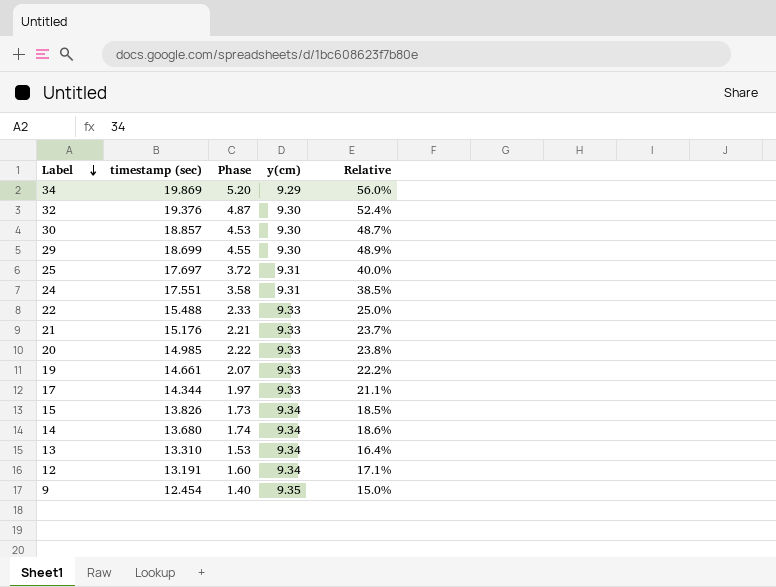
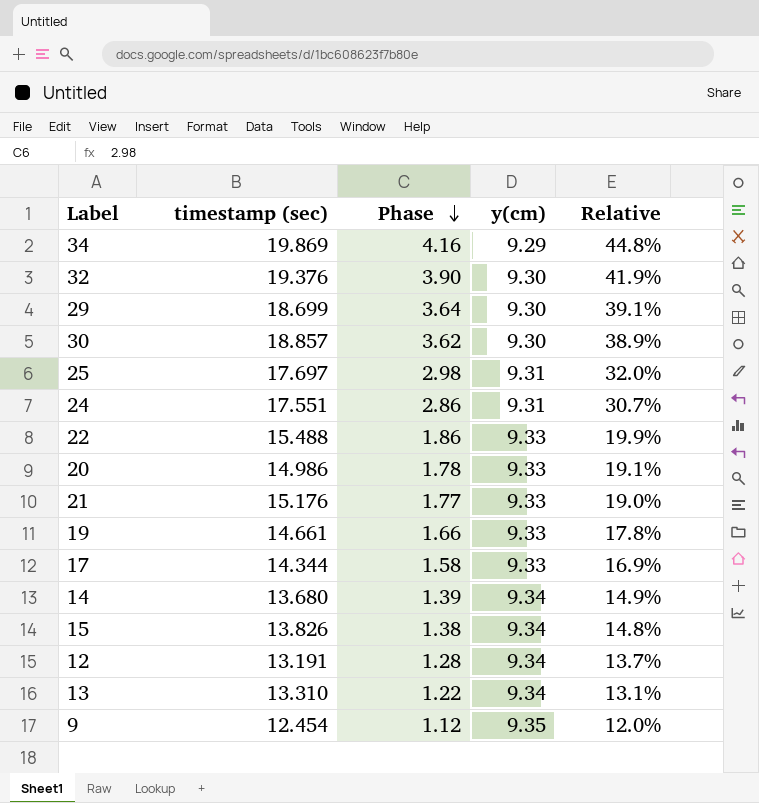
row order: Label descending -> Phase descending
34 | Phase: 5.20 -> 4.16
34 | Relative: 56.0% -> 44.8%
32 | Phase: 4.87 -> 3.90
32 | Relative: 52.4% -> 41.9%
29 | Phase: 4.55 -> 3.64
29 | Relative: 48.9% -> 39.1%
30 | Phase: 4.53 -> 3.62
30 | Relative: 48.7% -> 38.9%
25 | Phase: 3.72 -> 2.98
25 | Relative: 40.0% -> 32.0%
24 | Phase: 3.58 -> 2.86
24 | Relative: 38.5% -> 30.7%
22 | Phase: 2.33 -> 1.86
22 | Relative: 25.0% -> 19.9%
20 | timestamp (sec): 14.985 -> 14.986
20 | Phase: 2.22 -> 1.78
20 | Relative: 23.8% -> 19.1%
21 | Phase: 2.21 -> 1.77
21 | Relative: 23.7% -> 19.0%
19 | Phase: 2.07 -> 1.66
19 | Relative: 22.2% -> 17.8%
17 | Phase: 1.97 -> 1.58
17 | Relative: 21.1% -> 16.9%
14 | Phase: 1.74 -> 1.39
14 | Relative: 18.6% -> 14.9%
15 | Phase: 1.73 -> 1.38
15 | Relative: 18.5% -> 14.8%
12 | Phase: 1.60 -> 1.28
12 | Relative: 17.1% -> 13.7%
13 | Phase: 1.53 -> 1.22
13 | Relative: 16.4% -> 13.1%
9 | Phase: 1.40 -> 1.12
9 | Relative: 15.0% -> 12.0%

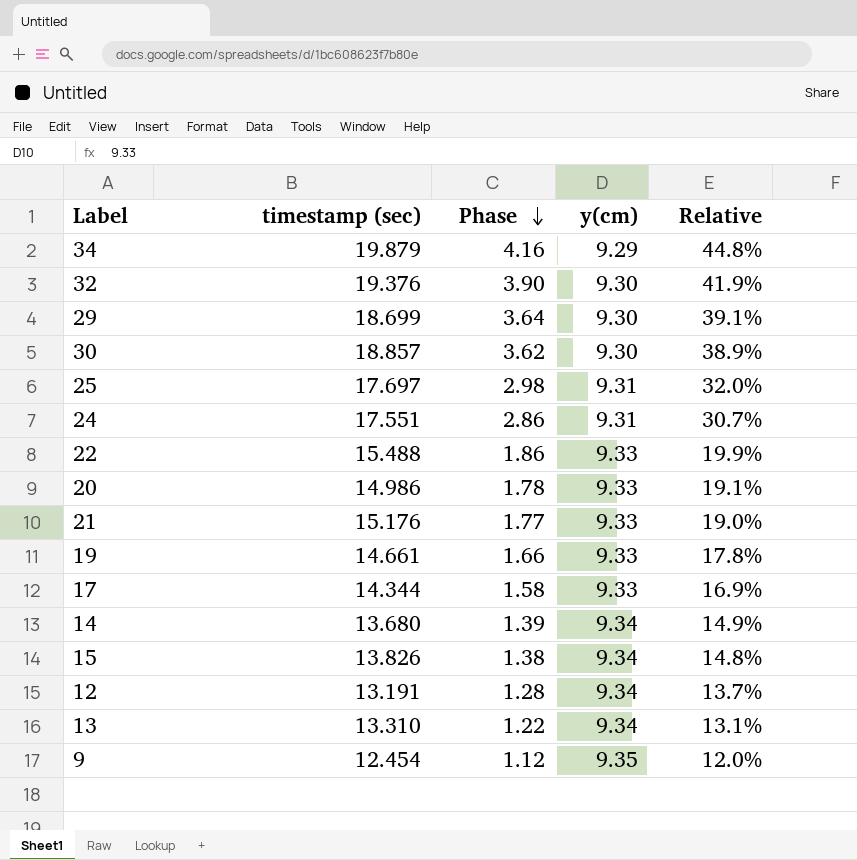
34 | timestamp (sec): 19.869 -> 19.879

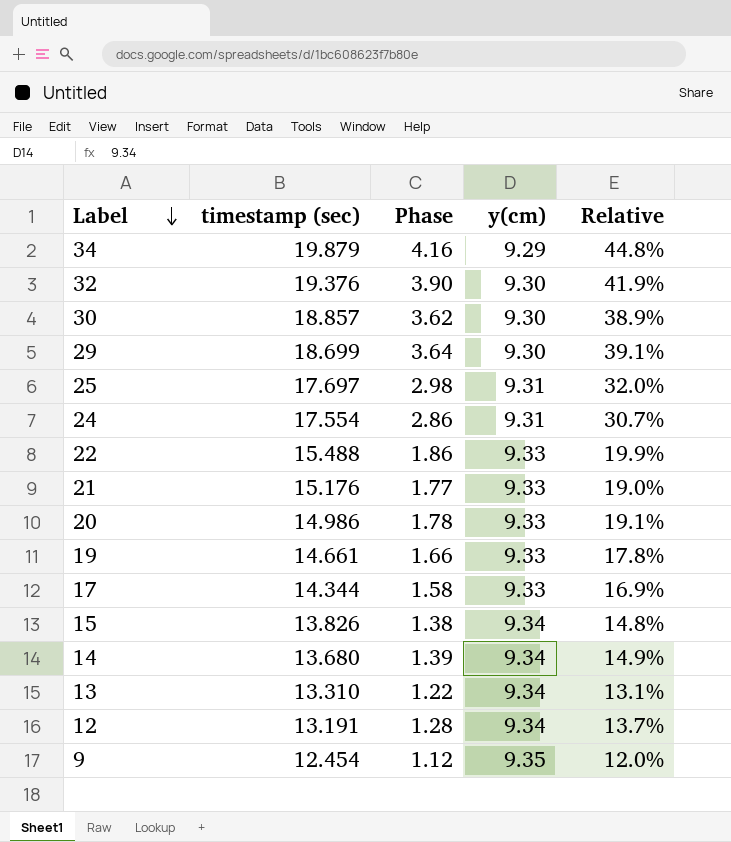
row order: Phase descending -> Label descending
24 | timestamp (sec): 17.551 -> 17.554

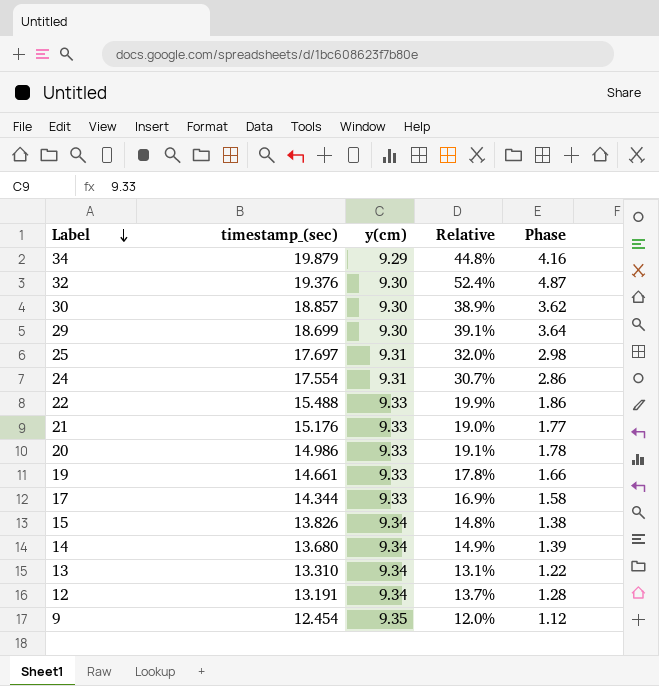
column name: timestamp (sec) -> timestamp_(sec)
column Phase | position: 3 -> 5
32 | Relative: 41.9% -> 52.4%
32 | Phase: 3.90 -> 4.87

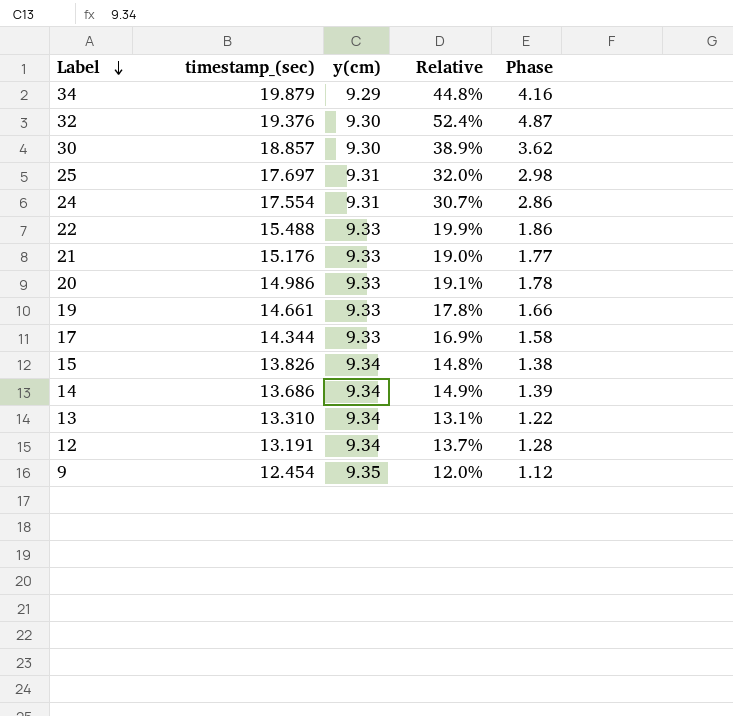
row 29: 18.699 | 9.30 | 39.1% | 3.64 -> none
14 | timestamp_(sec): 13.680 -> 13.686

